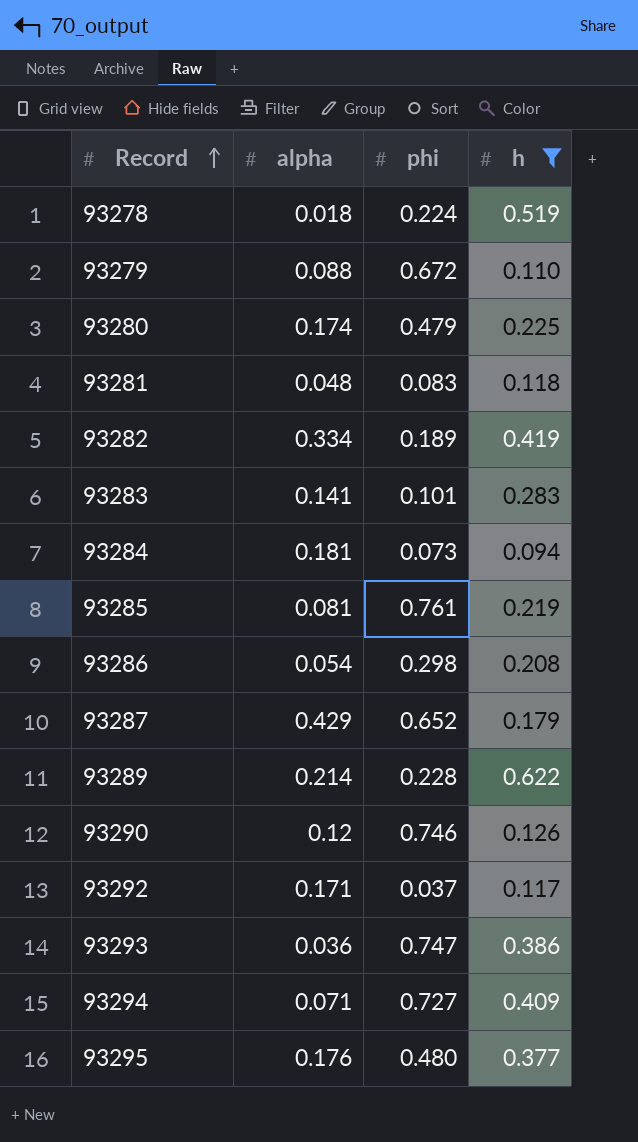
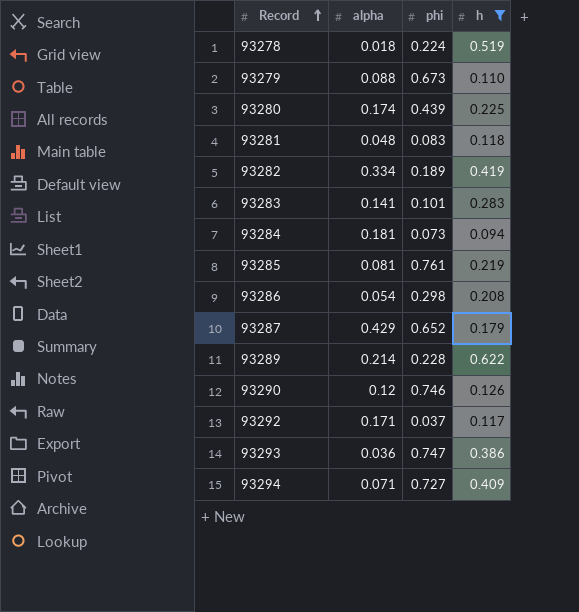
row 93295: 0.176 | 0.480 | 0.377 -> none
93279 | phi: 0.672 -> 0.673
93280 | phi: 0.479 -> 0.439

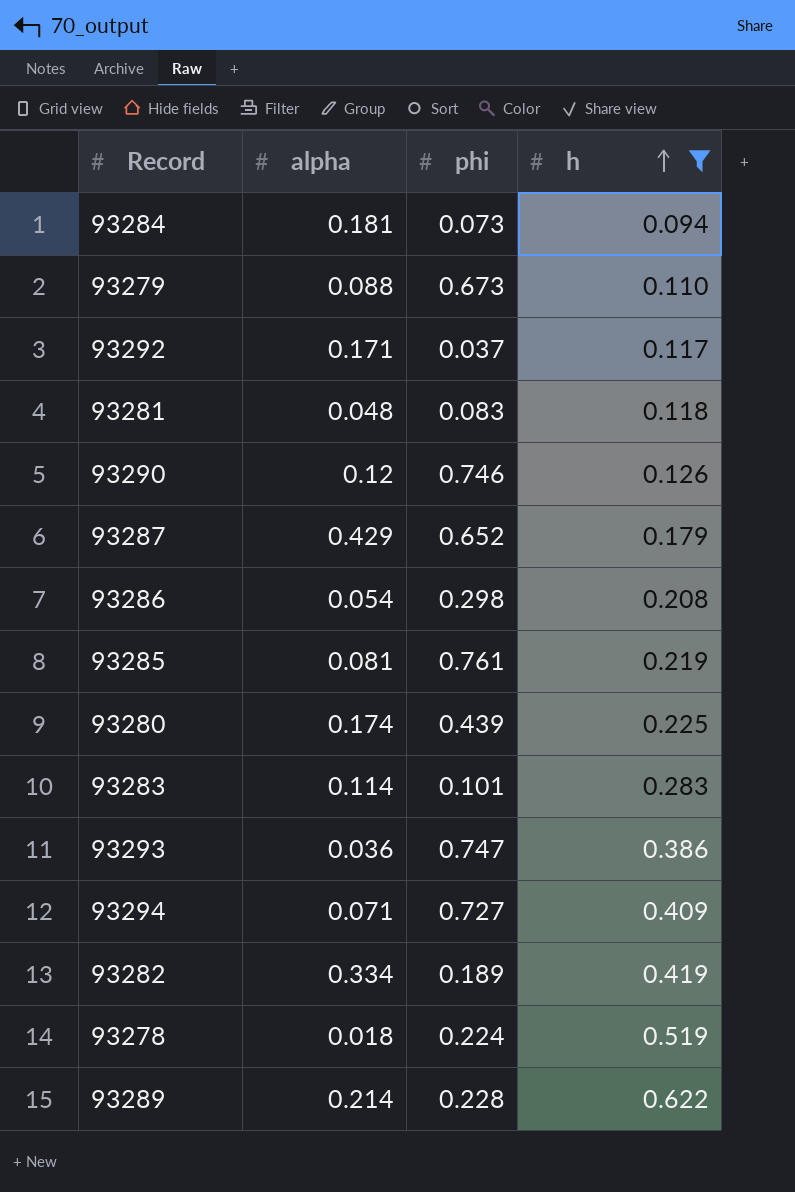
row order: Record ascending -> h ascending
93283 | alpha: 0.141 -> 0.114

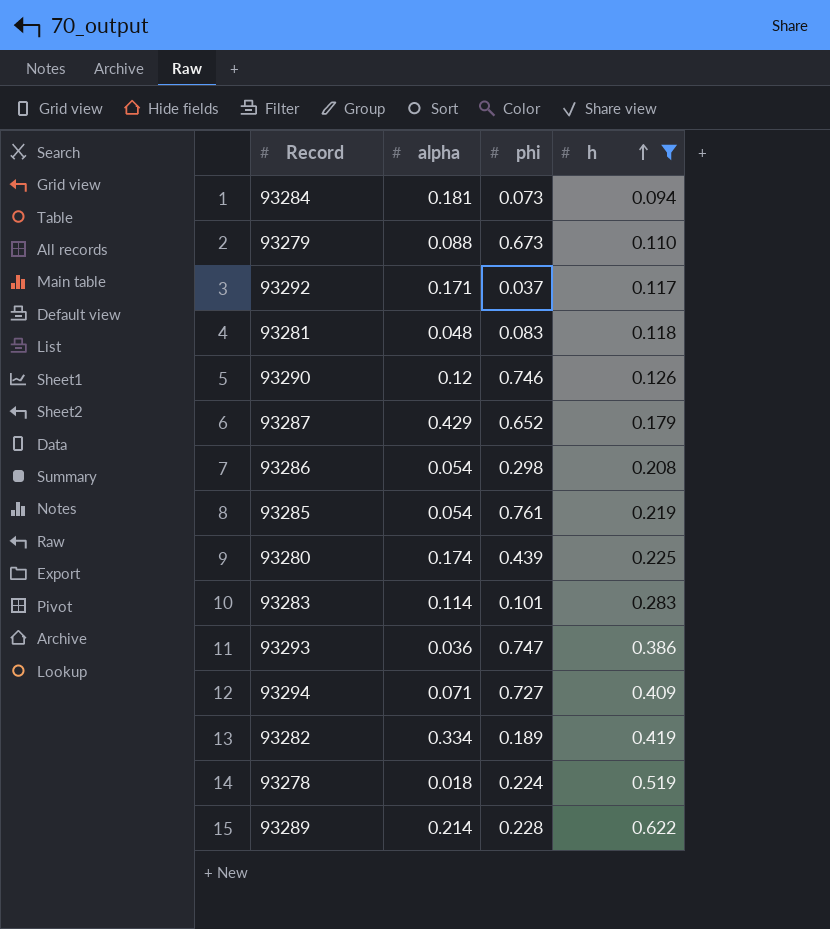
93285 | alpha: 0.081 -> 0.054

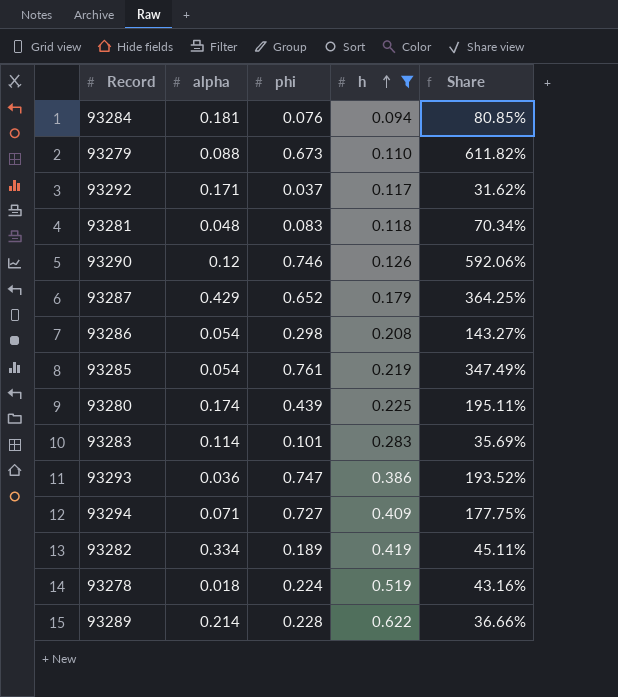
column Share | formula: none -> [phi] / [h]
93284 | phi: 0.073 -> 0.076

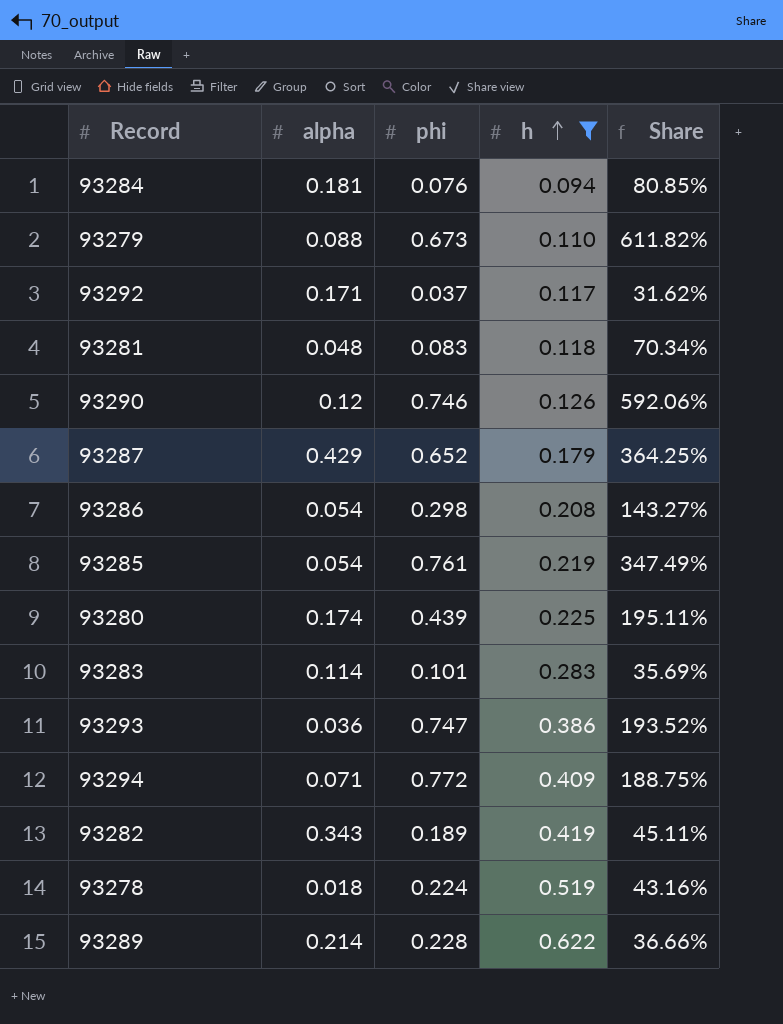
93294 | phi: 0.727 -> 0.772
93294 | Share: 177.75% -> 188.75%
93282 | alpha: 0.334 -> 0.343

